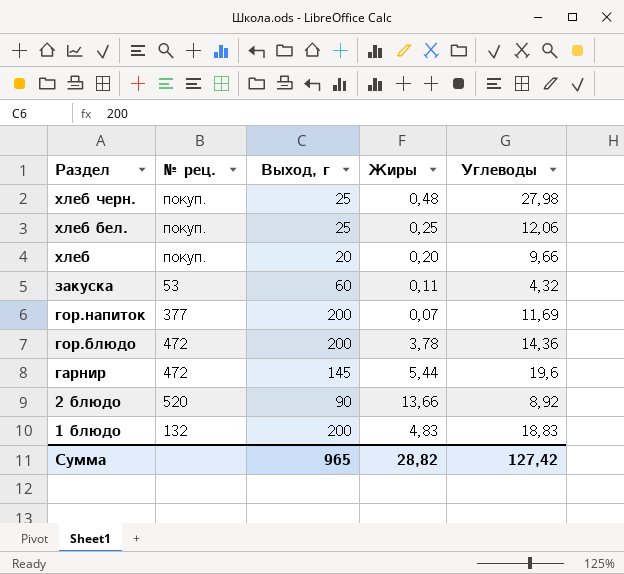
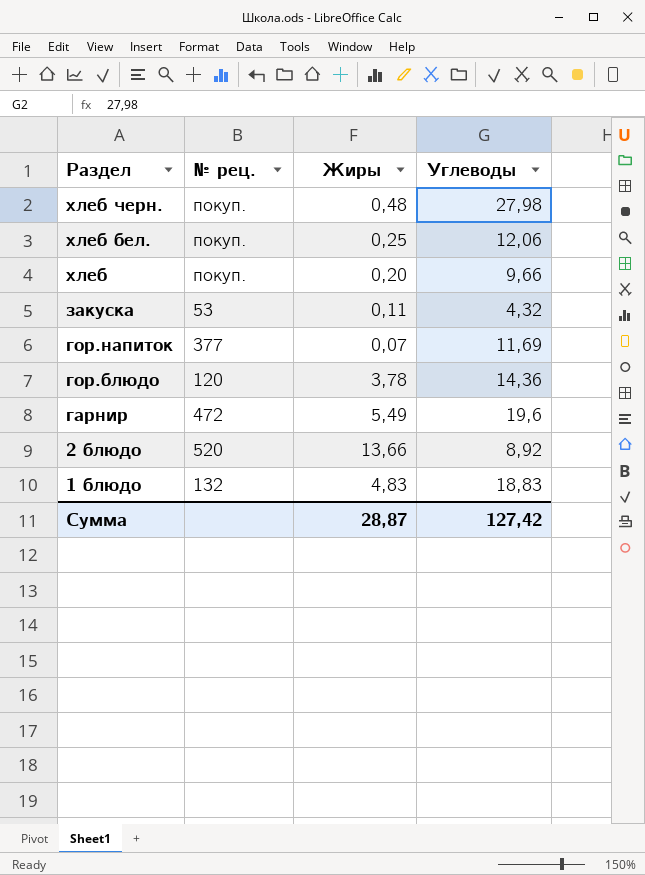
column Выход, г | position: 3 -> none
гор.блюдо | № рец.: 472 -> 120
гарнир | Жиры: 5,44 -> 5,49
Сумма | Жиры: 28,82 -> 28,87

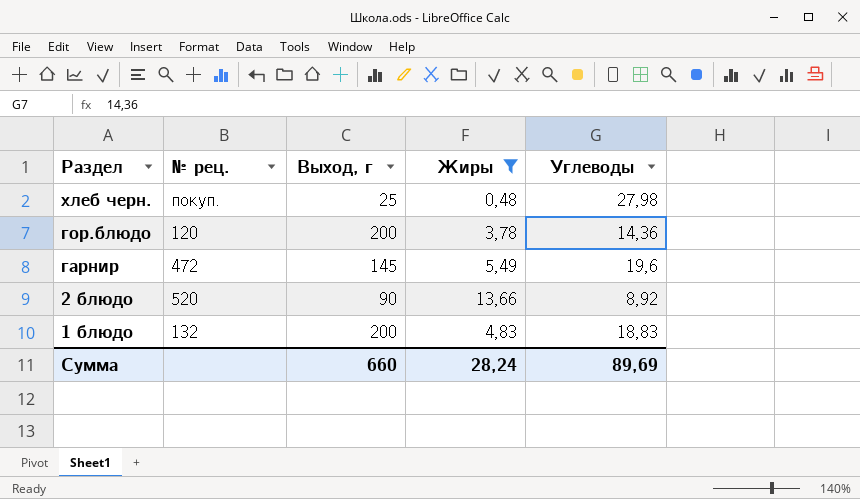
filter: none -> Жиры >= 0,48
column Выход, г | position: none -> 3
Сумма | Жиры: 28,87 -> 28,24
Сумма | Углеводы: 127,42 -> 89,69

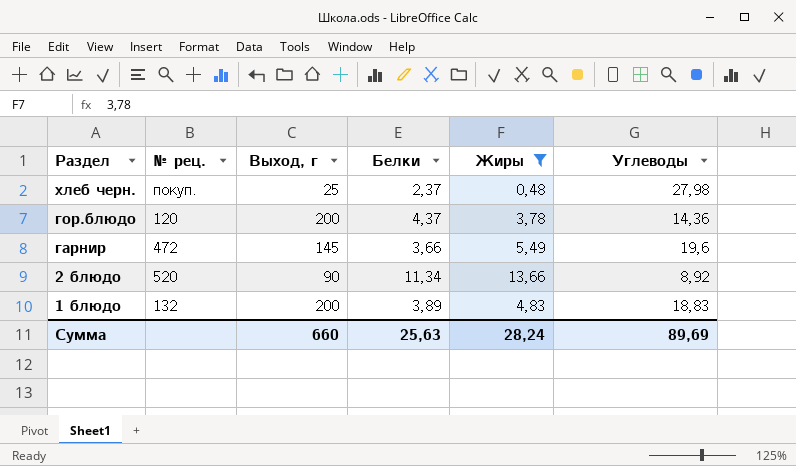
column Белки | position: none -> 4

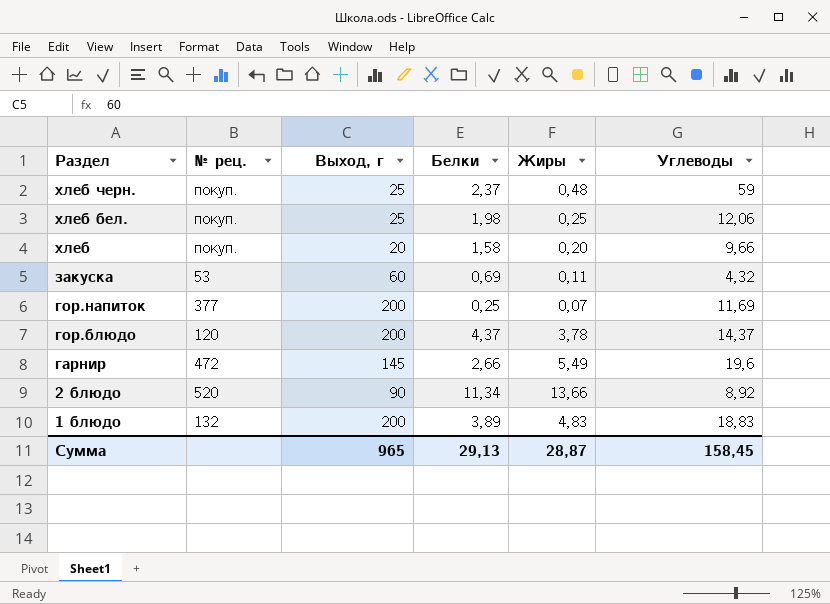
filter: Жиры >= 0,48 -> none
хлеб черн. | Углеводы: 27,98 -> 59
гор.блюдо | Углеводы: 14,36 -> 14,37
гарнир | Белки: 3,66 -> 2,66
Сумма | Выход, г: 660 -> 965
Сумма | Белки: 25,63 -> 29,13
Сумма | Жиры: 28,24 -> 28,87
Сумма | Углеводы: 89,69 -> 158,45

